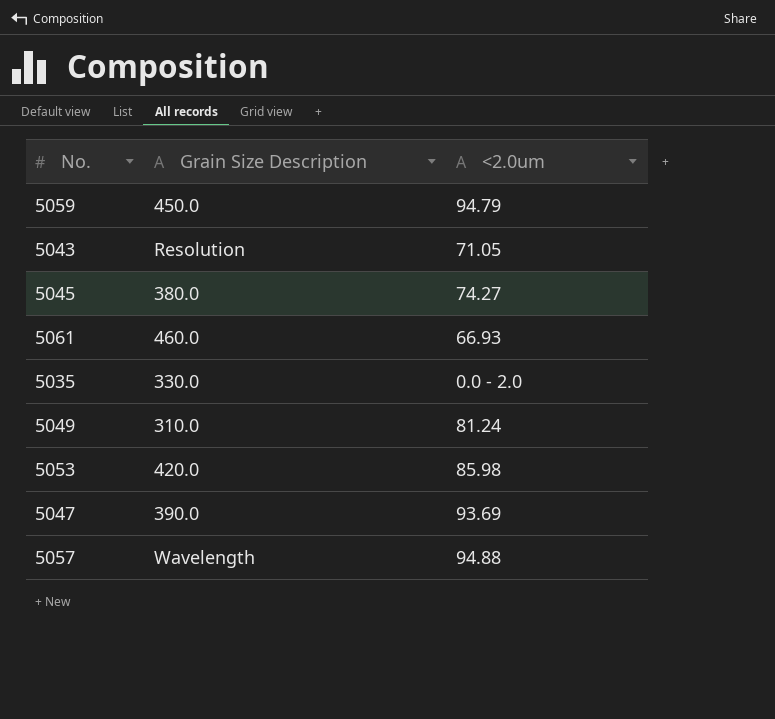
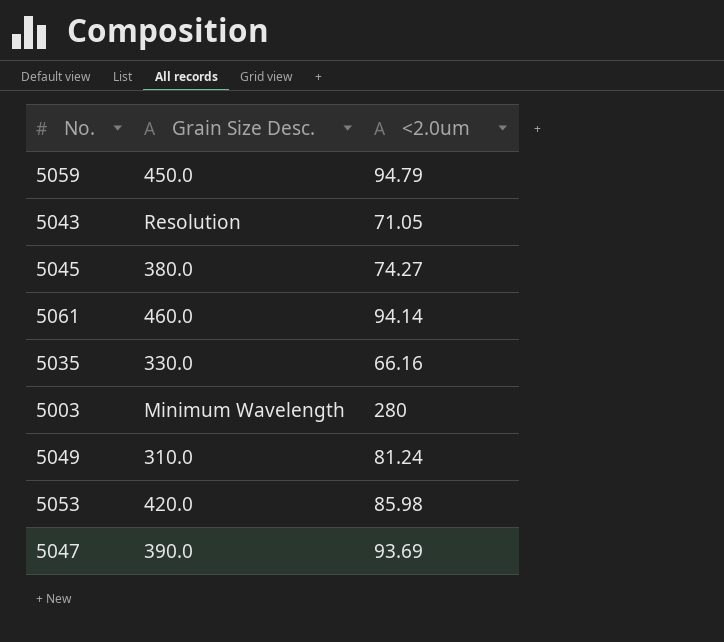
column name: Grain Size Description -> Grain Size Desc.
row 5057: Wavelength | 94.88 -> none
5061 | <2.0um: 66.93 -> 94.14
5035 | <2.0um: 0.0 - 2.0 -> 66.16
row 5003: none -> Minimum Wavelength | 280

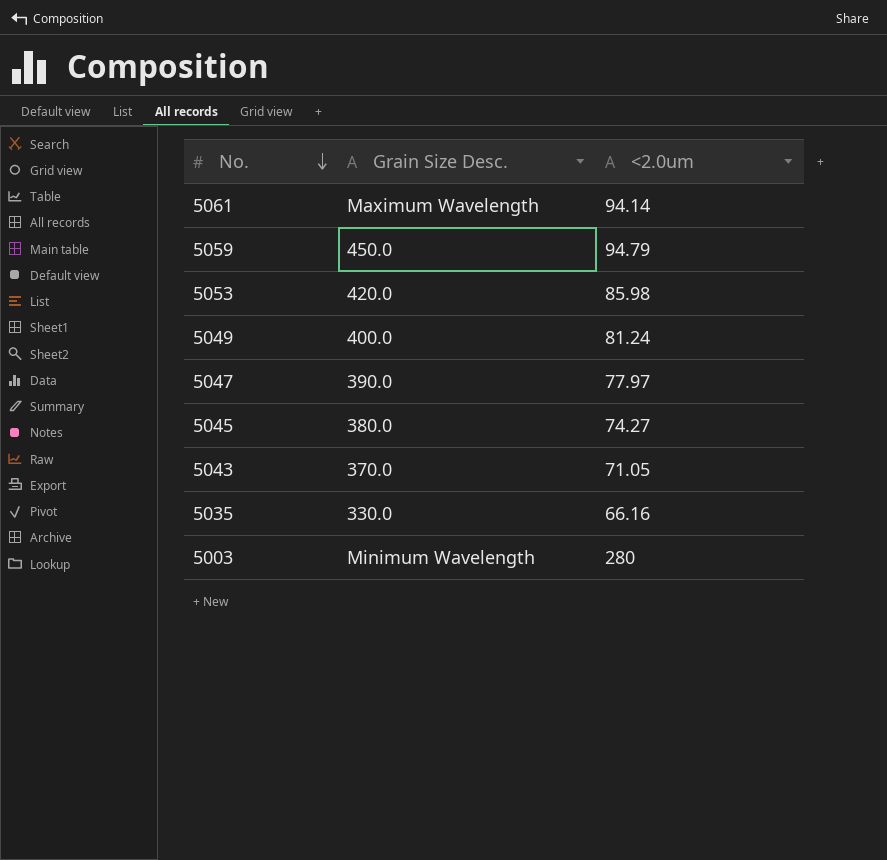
row order: none -> No. descending
5061 | Grain Size Desc.: 460.0 -> Maximum Wavelength
5049 | Grain Size Desc.: 310.0 -> 400.0
5047 | <2.0um: 93.69 -> 77.97
5043 | Grain Size Desc.: Resolution -> 370.0

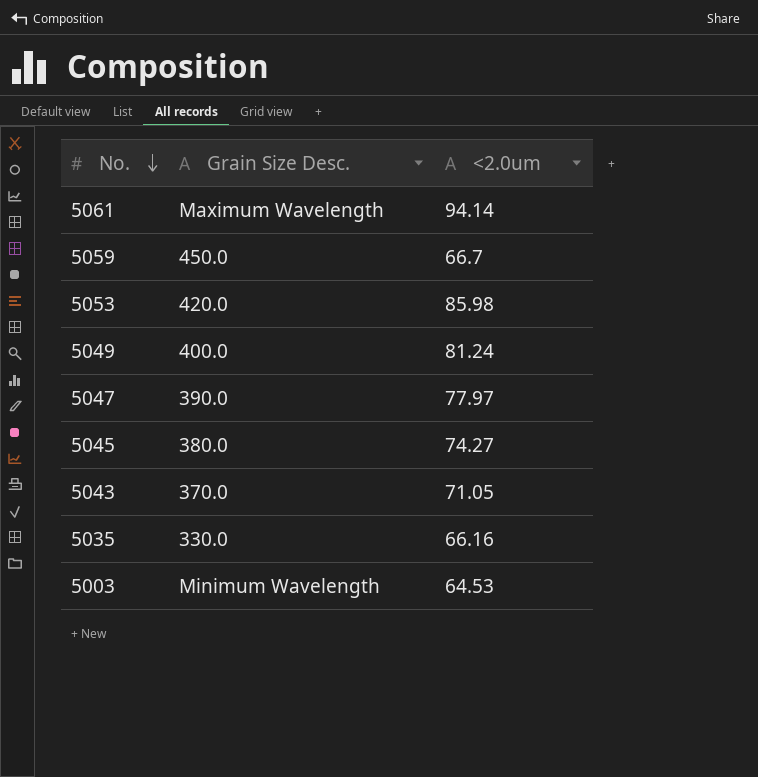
5059 | <2.0um: 94.79 -> 66.7
5003 | <2.0um: 280 -> 64.53

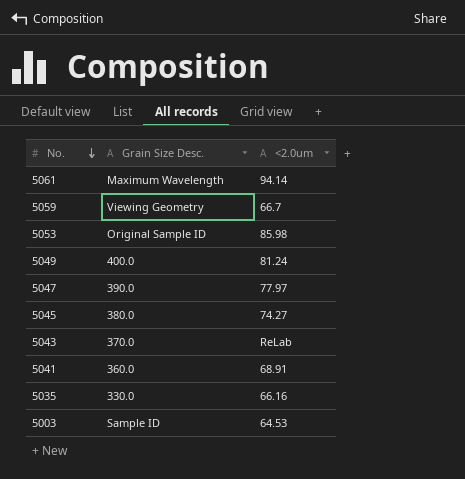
5059 | Grain Size Desc.: 450.0 -> Viewing Geometry
5053 | Grain Size Desc.: 420.0 -> Original Sample ID
5043 | <2.0um: 71.05 -> ReLab
row 5041: none -> 360.0 | 68.91
5003 | Grain Size Desc.: Minimum Wavelength -> Sample ID

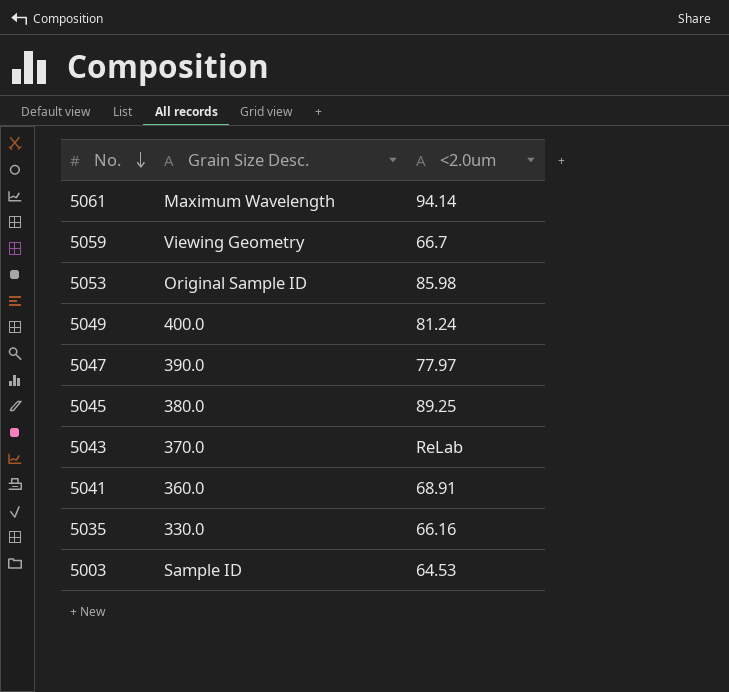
5045 | <2.0um: 74.27 -> 89.25

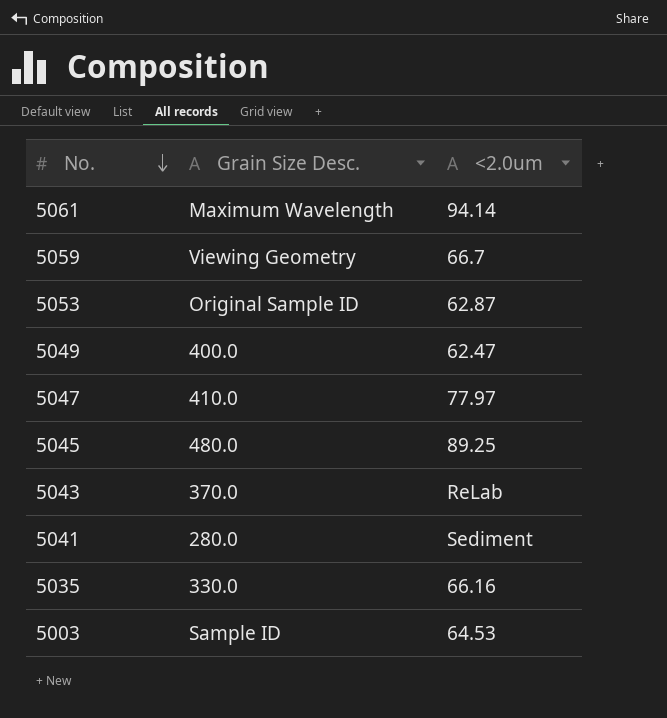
5053 | <2.0um: 85.98 -> 62.87
5049 | <2.0um: 81.24 -> 62.47
5047 | Grain Size Desc.: 390.0 -> 410.0
5045 | Grain Size Desc.: 380.0 -> 480.0
5041 | Grain Size Desc.: 360.0 -> 280.0
5041 | <2.0um: 68.91 -> Sediment

